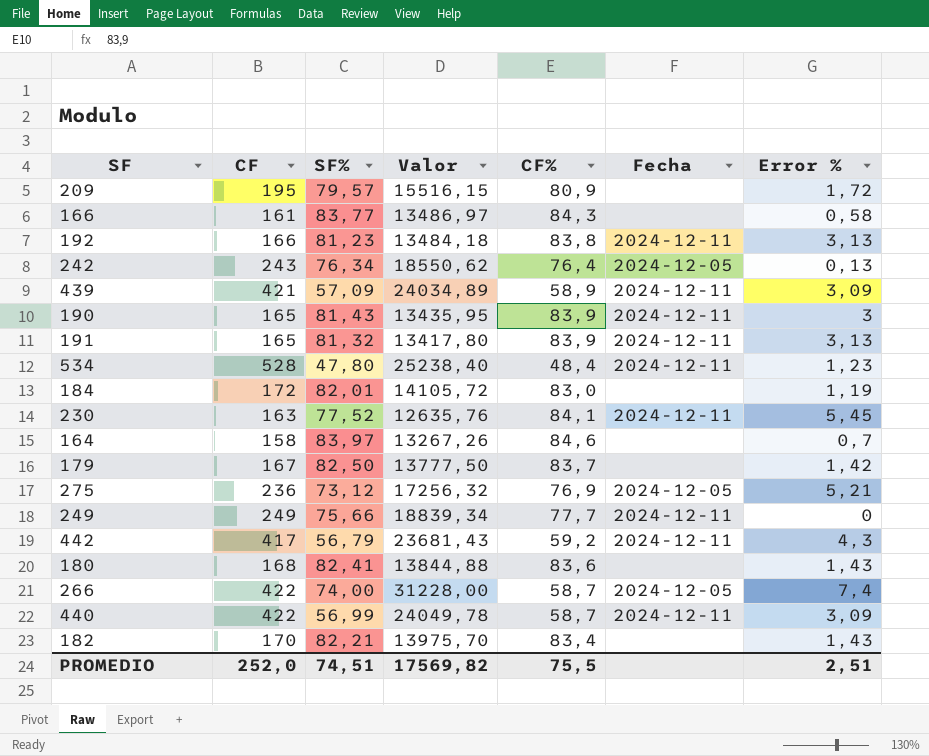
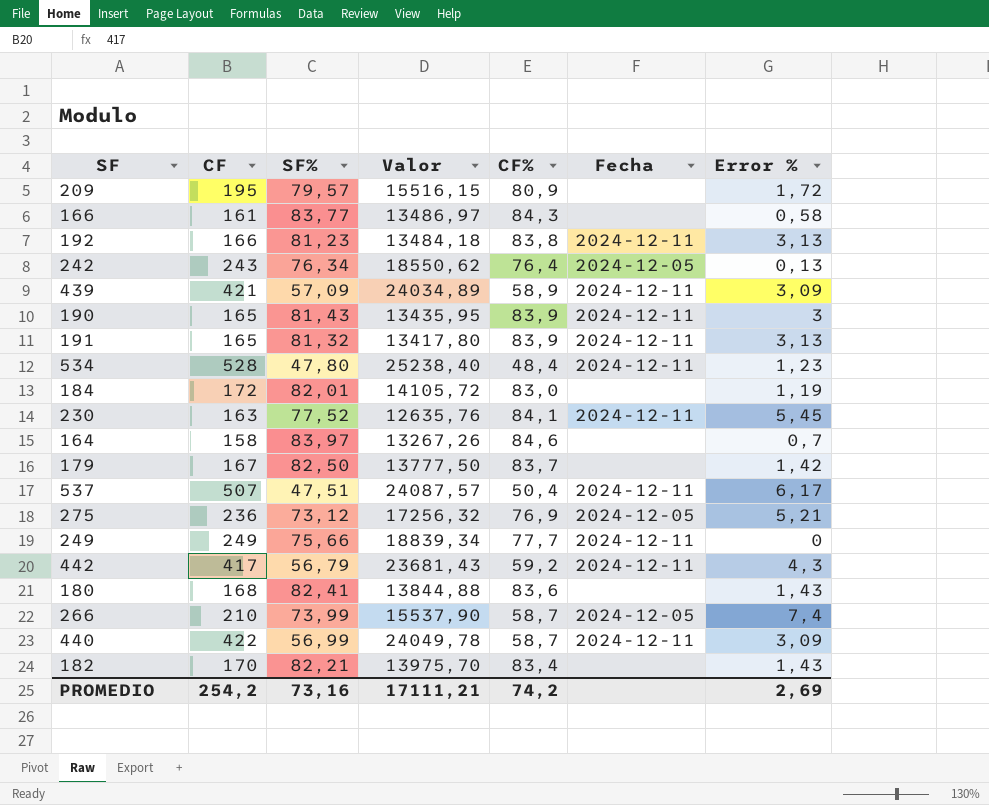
row 537: none -> 507 | 47,51 | 24087,57 | 50,4 | 2024-12-11 | 6,17
266 | CF: 422 -> 210
266 | SF%: 74,00 -> 73,99
266 | Valor: 31228,00 -> 15537,90
PROMEDIO | CF: 252,0 -> 254,2
PROMEDIO | SF%: 74,51 -> 73,16
PROMEDIO | Valor: 17569,82 -> 17111,21
PROMEDIO | CF%: 75,5 -> 74,2
PROMEDIO | Error %: 2,51 -> 2,69

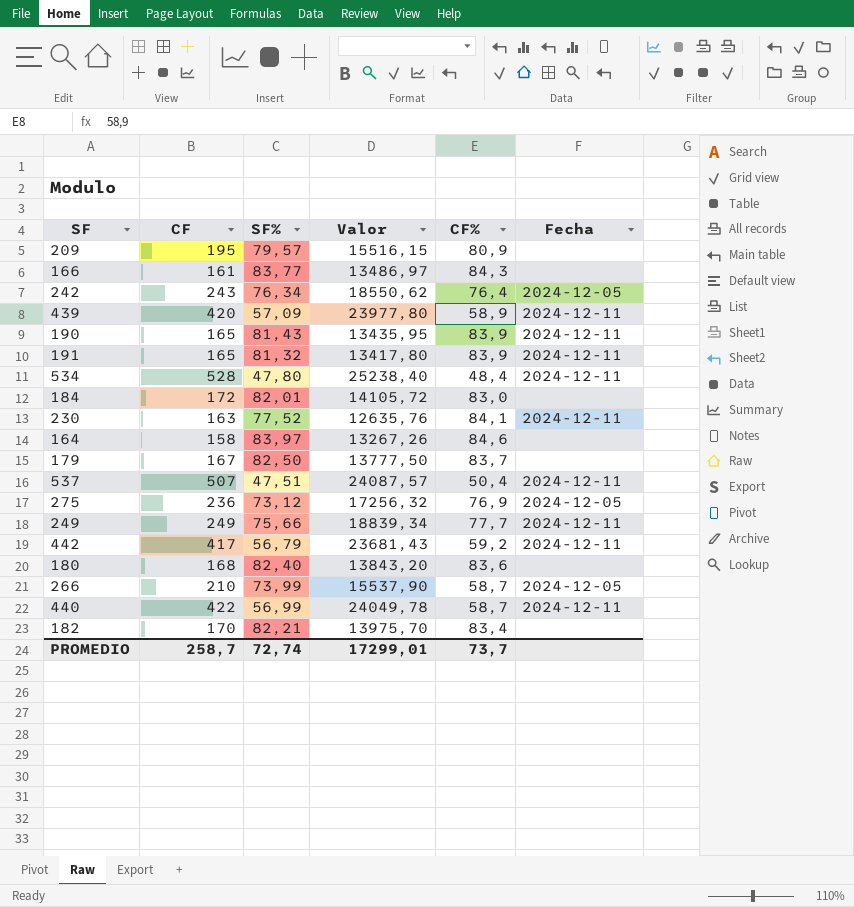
column Error % | position: 7 -> none
row 192: 166 | 81,23 | 13484,18 | 83,8 | 2024-12-11 | 3,13 -> none
439 | CF: 421 -> 420
439 | Valor: 24034,89 -> 23977,80
180 | SF%: 82,41 -> 82,40
180 | Valor: 13844,88 -> 13843,20
PROMEDIO | CF: 254,2 -> 258,7
PROMEDIO | SF%: 73,16 -> 72,74
PROMEDIO | Valor: 17111,21 -> 17299,01
PROMEDIO | CF%: 74,2 -> 73,7

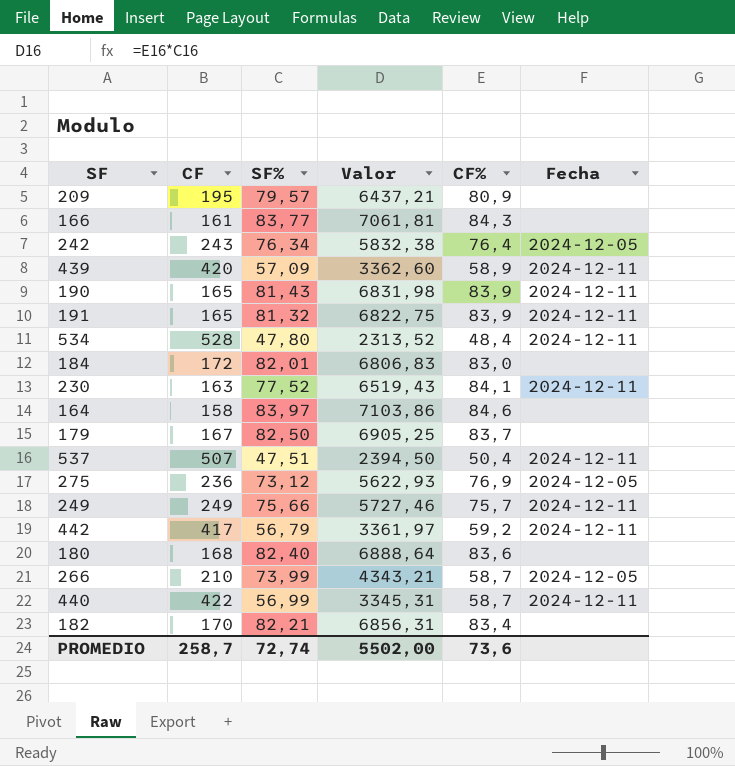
column Valor | formula: [CF] * [SF%] -> [SF%] * [CF%]
249 | CF%: 77,7 -> 75,7
PROMEDIO | Valor: 17299,01 -> 5502,00
PROMEDIO | CF%: 73,7 -> 73,6

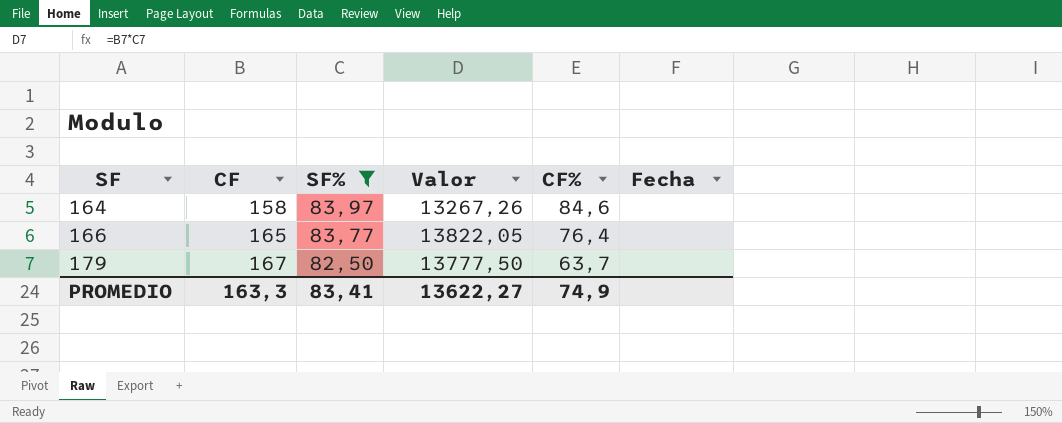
filter: none -> SF% >= 82,50
row order: none -> SF ascending
column Valor | formula: [SF%] * [CF%] -> [CF] * [SF%]
166 | CF: 161 -> 165
166 | CF%: 84,3 -> 76,4
179 | CF%: 83,7 -> 63,7
PROMEDIO | CF: 258,7 -> 163,3
PROMEDIO | SF%: 72,74 -> 83,41
PROMEDIO | Valor: 5502,00 -> 13622,27
PROMEDIO | CF%: 73,6 -> 74,9

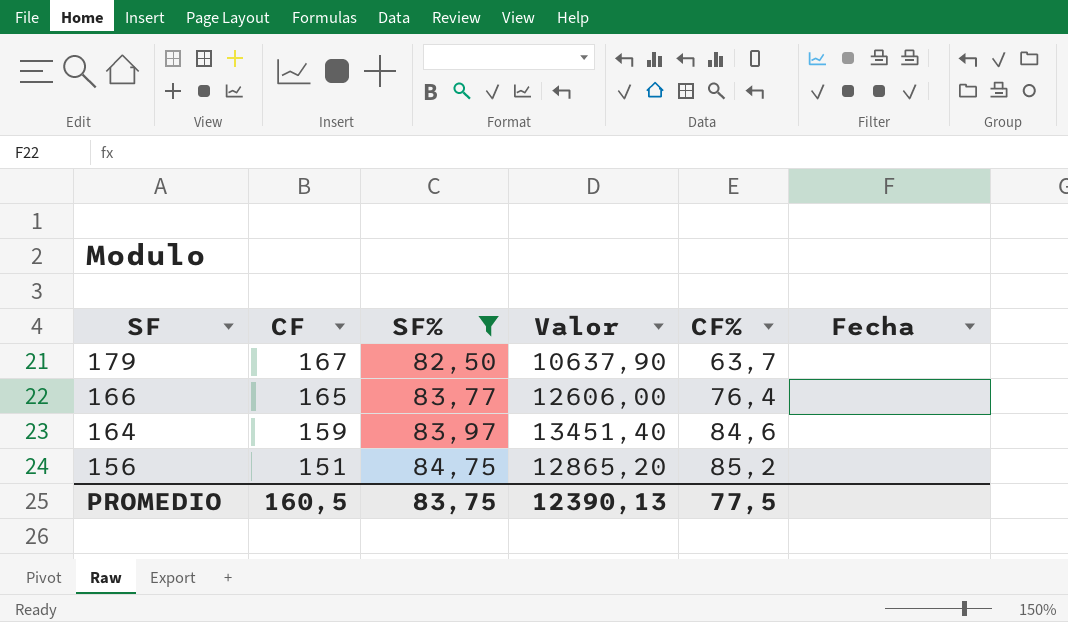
row order: SF ascending -> SF descending
column Valor | formula: [CF] * [SF%] -> [CF] * [CF%]
164 | CF: 158 -> 159
row 156: none -> 151 | 84,75 | 12865,20 | 85,2 | none
PROMEDIO | CF: 163,3 -> 160,5
PROMEDIO | SF%: 83,41 -> 83,75
PROMEDIO | Valor: 13622,27 -> 12390,13
PROMEDIO | CF%: 74,9 -> 77,5

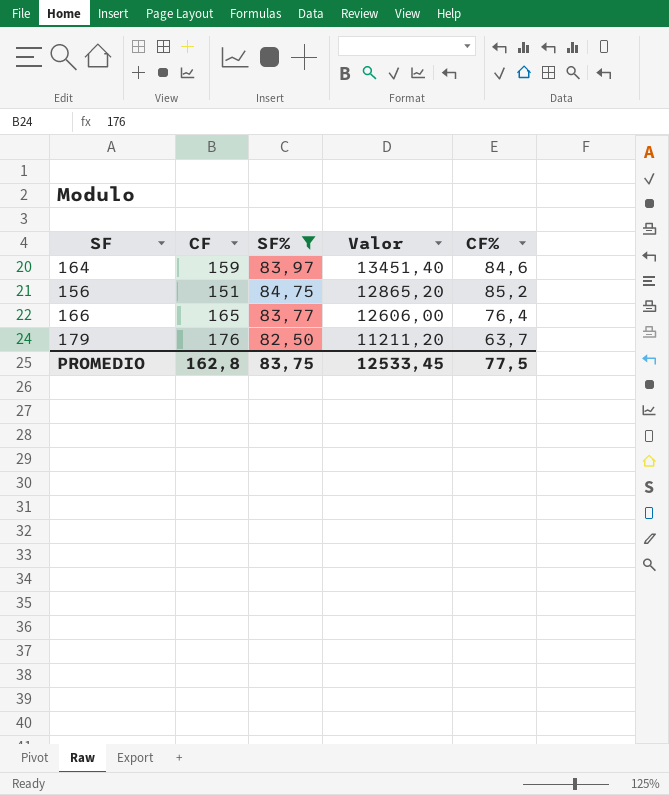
row order: SF descending -> Valor descending
column Fecha | position: 6 -> none
179 | CF: 167 -> 176
179 | Valor: 10637,90 -> 11211,20
PROMEDIO | CF: 160,5 -> 162,8
PROMEDIO | Valor: 12390,13 -> 12533,45

